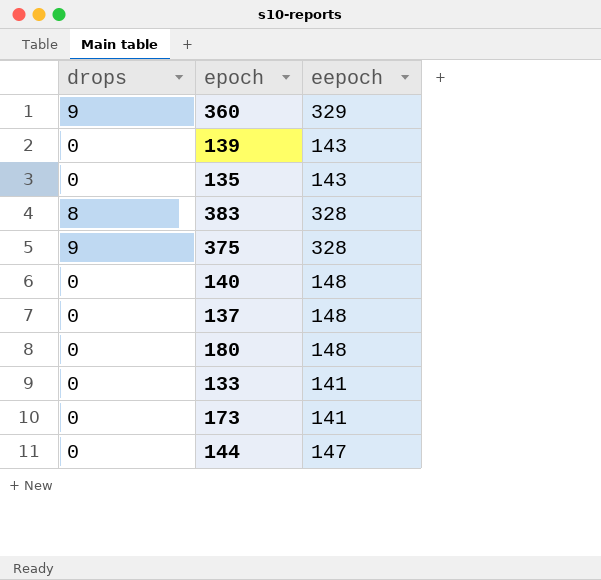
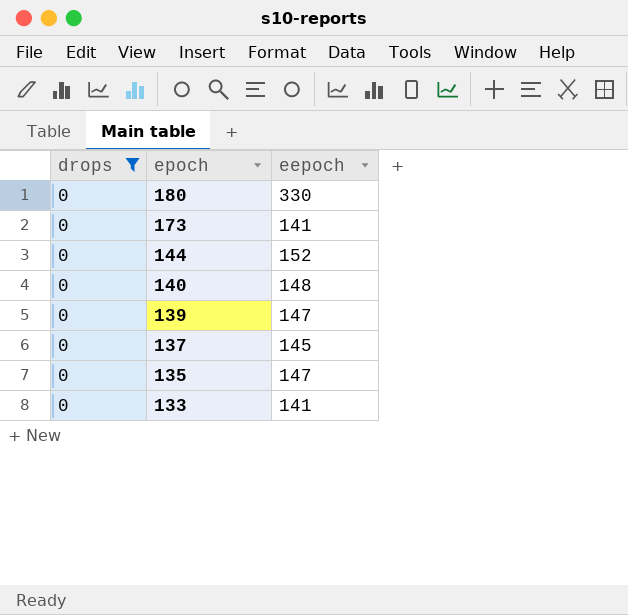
filter: none -> drops = 0
row order: none -> epoch descending
180 | eepoch: 148 -> 330
144 | eepoch: 147 -> 152
139 | eepoch: 143 -> 147
137 | eepoch: 148 -> 145
135 | eepoch: 143 -> 147

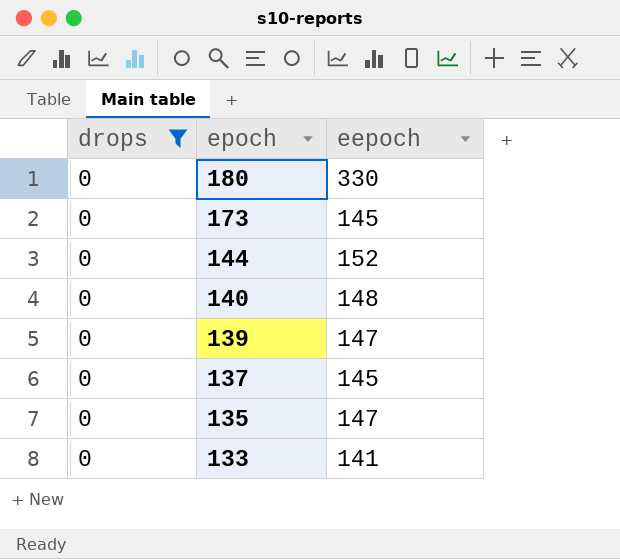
173 | eepoch: 141 -> 145

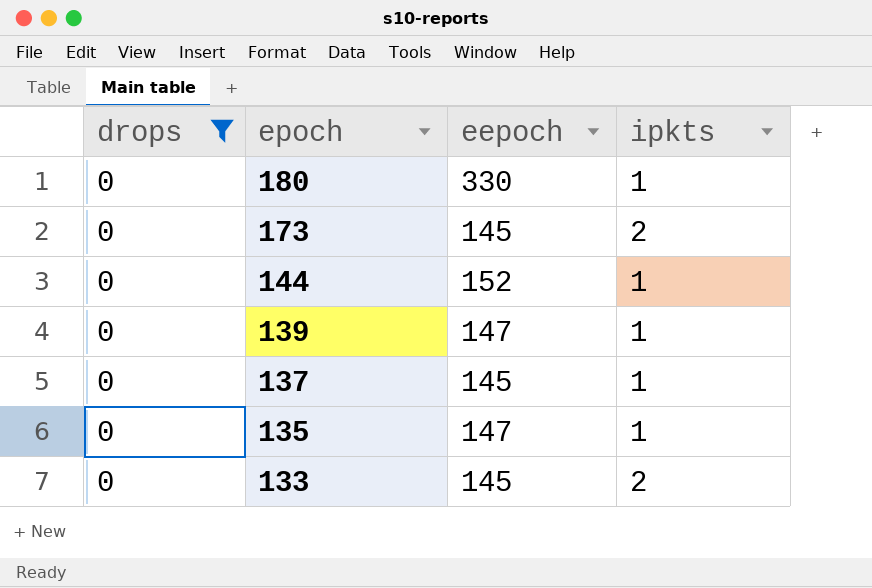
column ipkts | position: none -> 4
row 140: 0 | 148 -> none
133 | eepoch: 141 -> 145

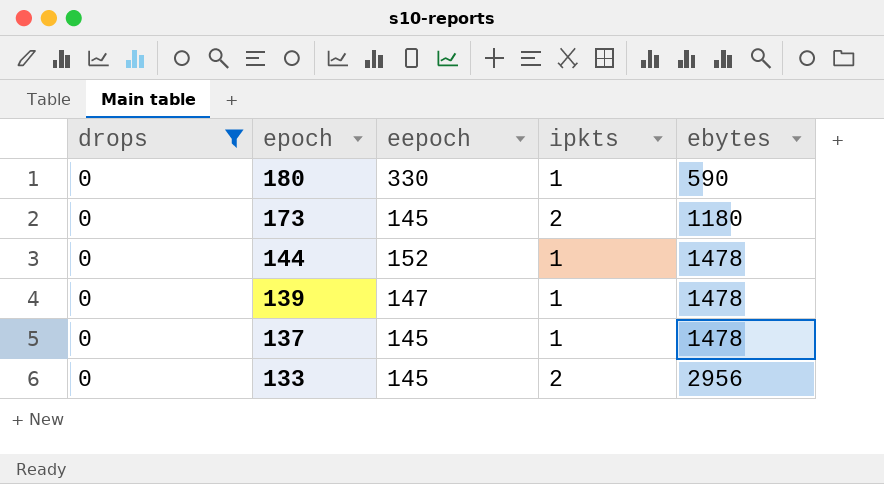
column ebytes | position: none -> 5
row 135: 0 | 147 | 1 -> none

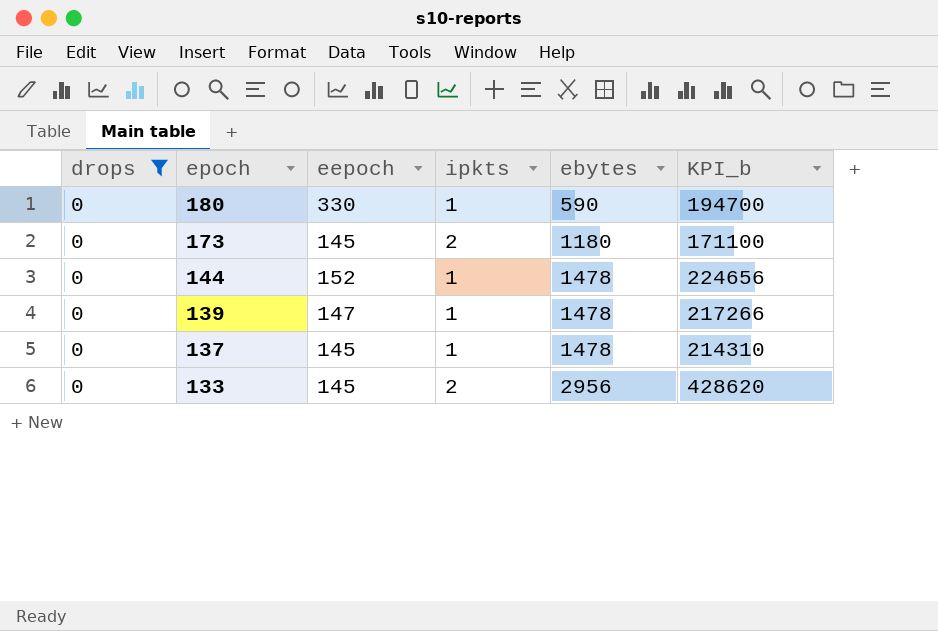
column KPI_b | formula: none -> [eepoch] * [ebytes]

